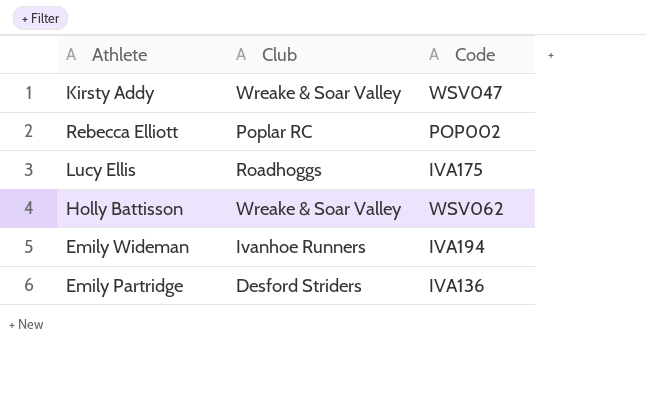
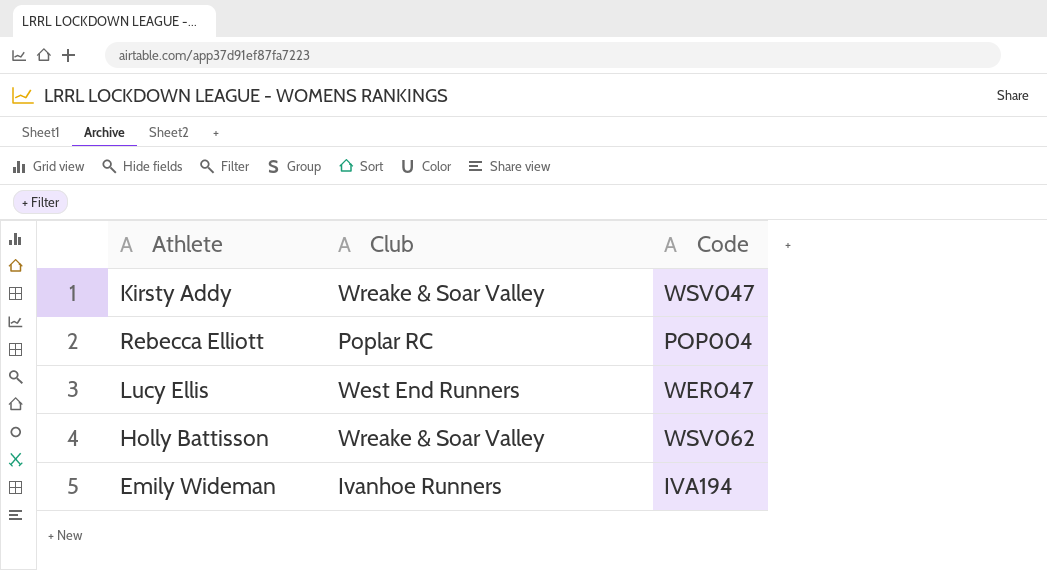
row Emily Partridge: Desford Striders | IVA136 -> none
Rebecca Elliott | Code: POP002 -> POP004
Lucy Ellis | Club: Roadhoggs -> West End Runners
Lucy Ellis | Code: IVA175 -> WER047

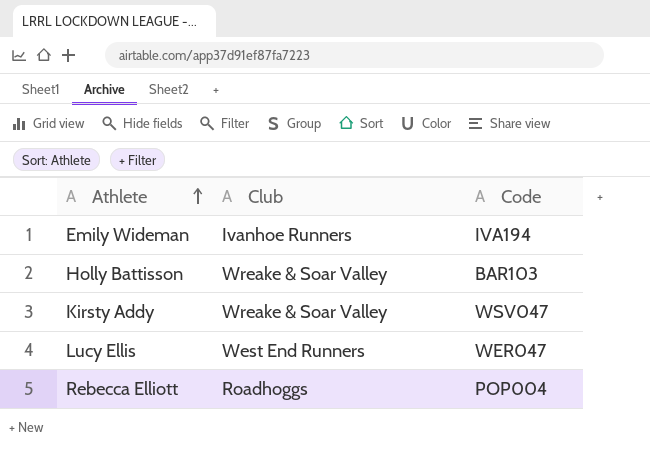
row order: none -> Athlete ascending
Holly Battisson | Code: WSV062 -> BAR103
Rebecca Elliott | Club: Poplar RC -> Roadhoggs

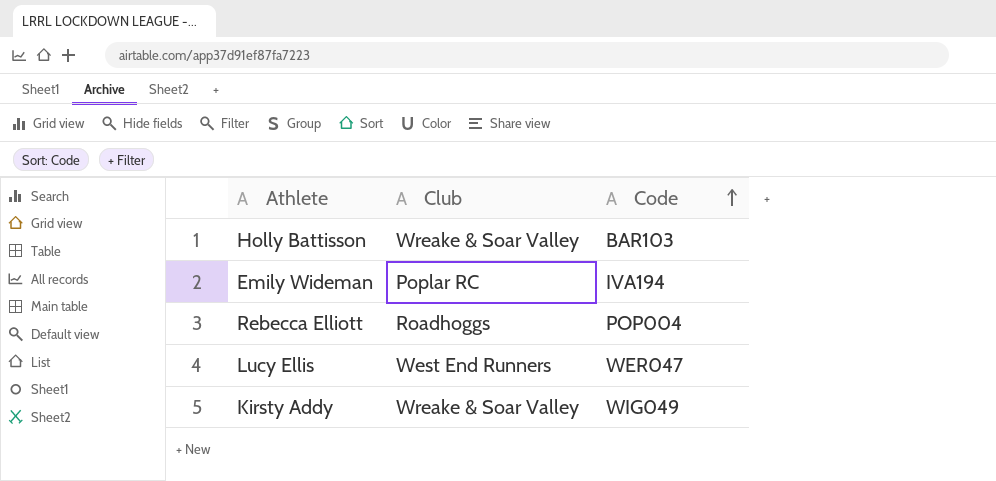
row order: Athlete ascending -> Code ascending
Emily Wideman | Club: Ivanhoe Runners -> Poplar RC
Kirsty Addy | Code: WSV047 -> WIG049

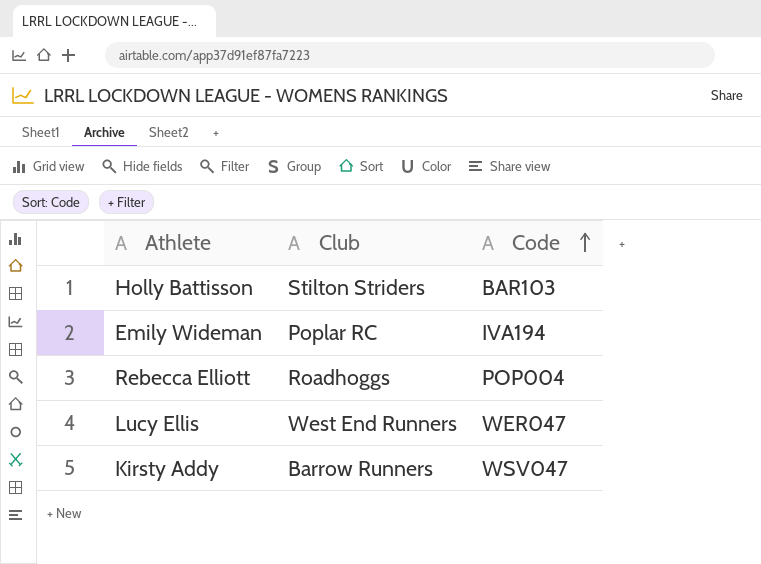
Holly Battisson | Club: Wreake & Soar Valley -> Stilton Striders
Kirsty Addy | Club: Wreake & Soar Valley -> Barrow Runners
Kirsty Addy | Code: WIG049 -> WSV047

